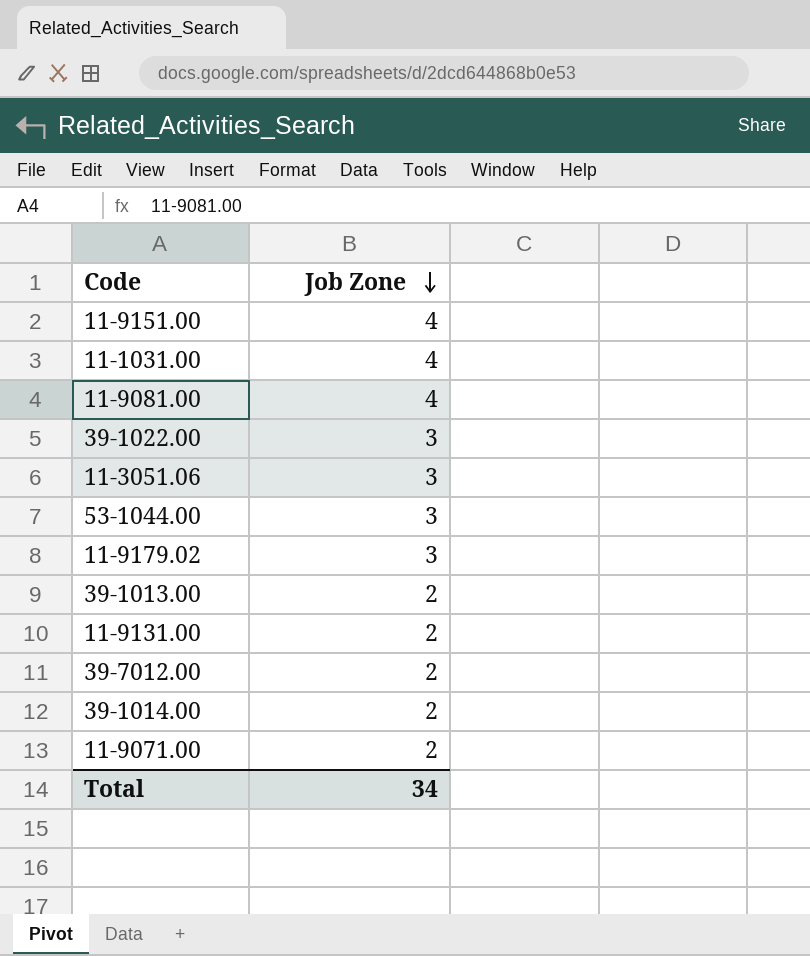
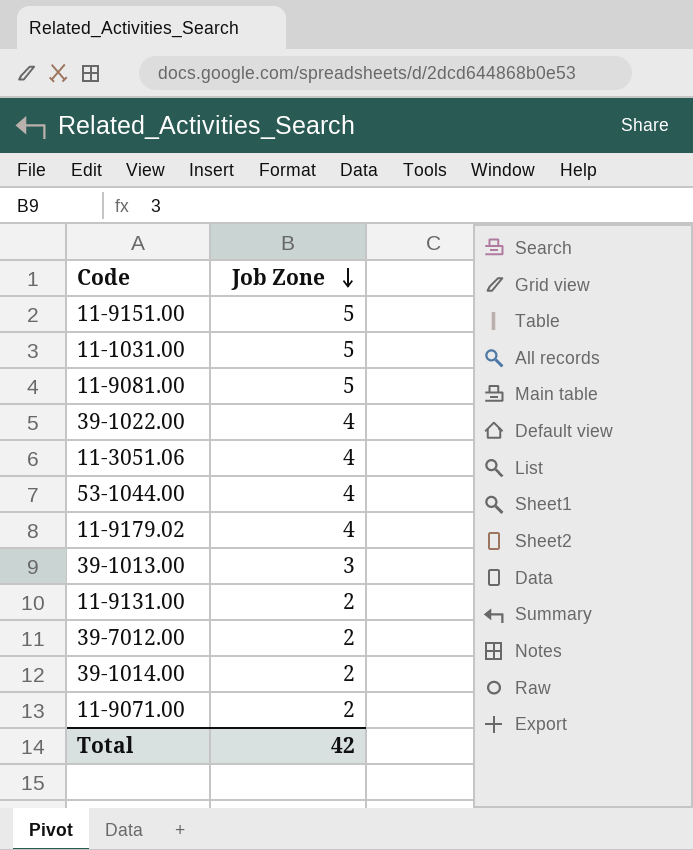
11-9151.00 | Job Zone: 4 -> 5
11-1031.00 | Job Zone: 4 -> 5
11-9081.00 | Job Zone: 4 -> 5
39-1022.00 | Job Zone: 3 -> 4
11-3051.06 | Job Zone: 3 -> 4
53-1044.00 | Job Zone: 3 -> 4
11-9179.02 | Job Zone: 3 -> 4
39-1013.00 | Job Zone: 2 -> 3
Total | Job Zone: 34 -> 42

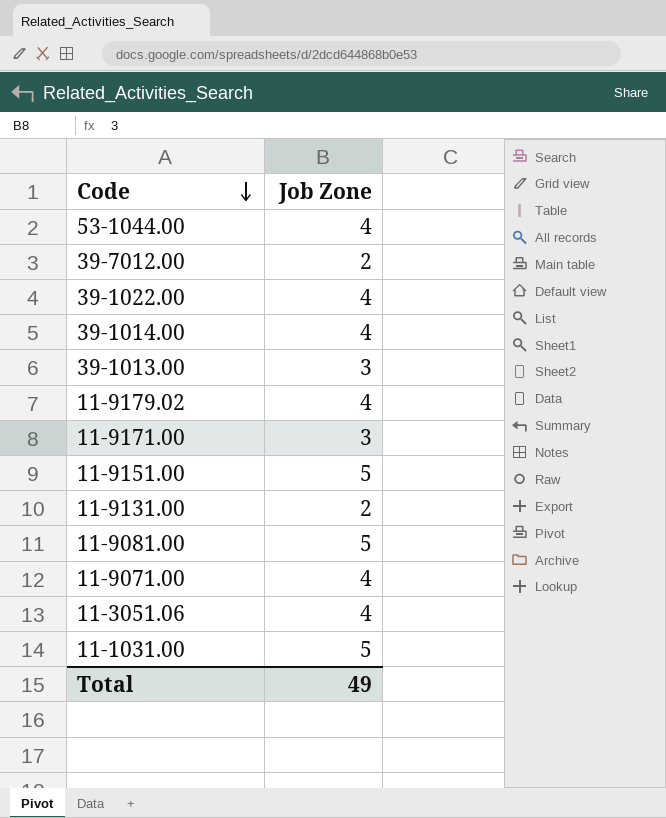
row order: Job Zone descending -> Code descending
39-1014.00 | Job Zone: 2 -> 4
row 11-9171.00: none -> 3
11-9071.00 | Job Zone: 2 -> 4
Total | Job Zone: 42 -> 49

